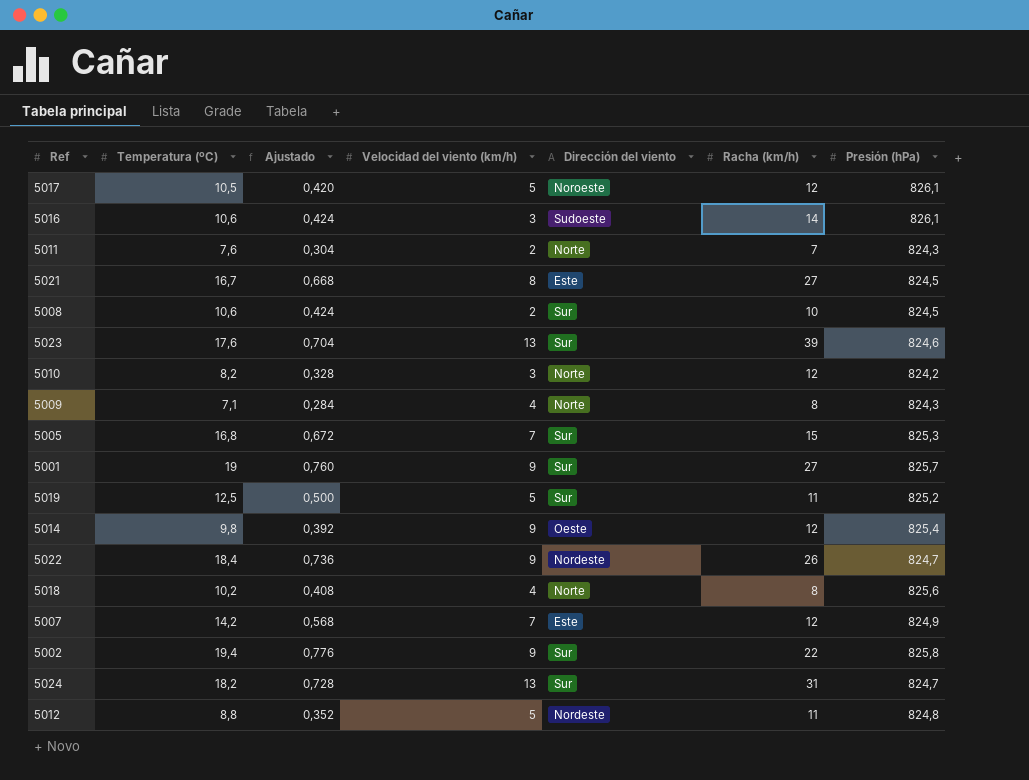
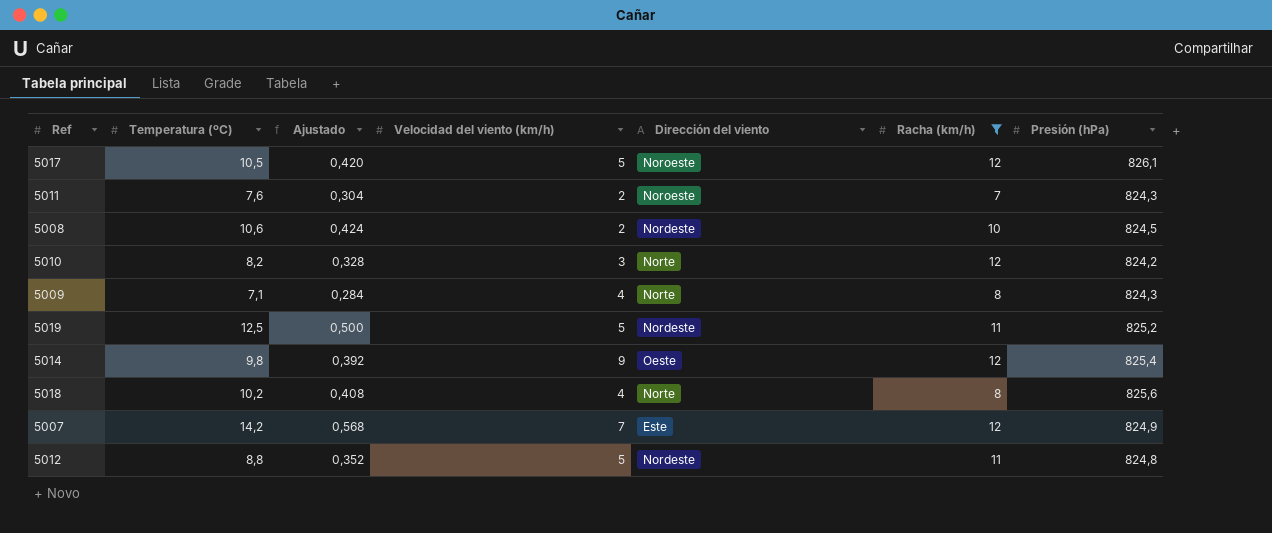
filter: none -> Racha (km/h) <= 12
5011 | Dirección del viento: Norte -> Noroeste
5008 | Dirección del viento: Sur -> Nordeste
5019 | Dirección del viento: Sur -> Nordeste

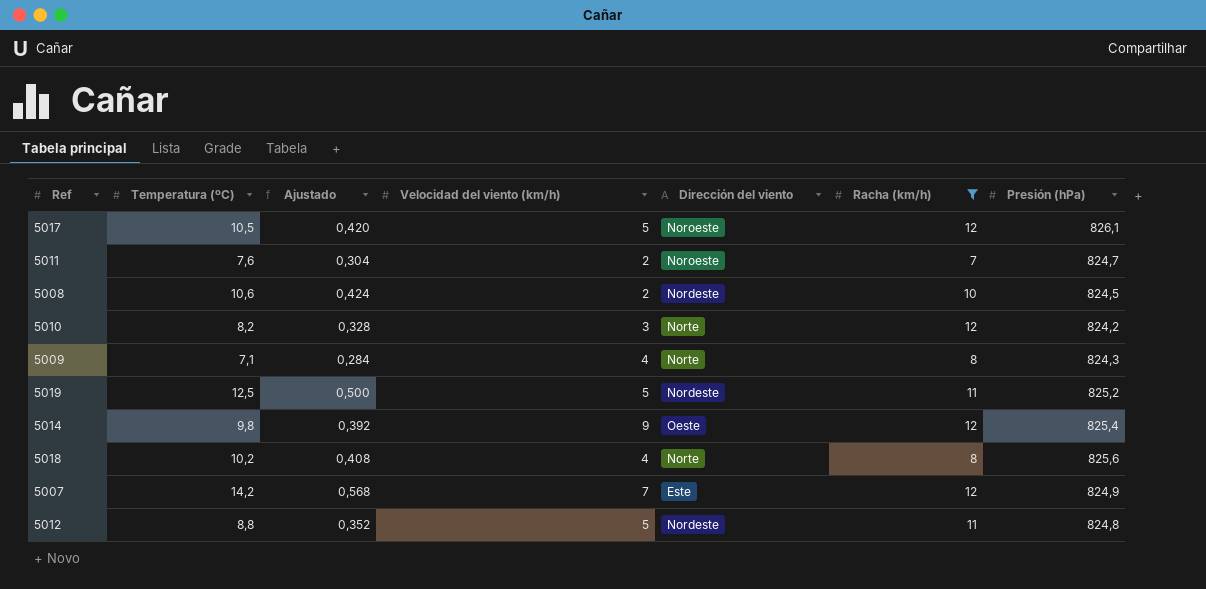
5011 | Presión (hPa): 824,3 -> 824,7

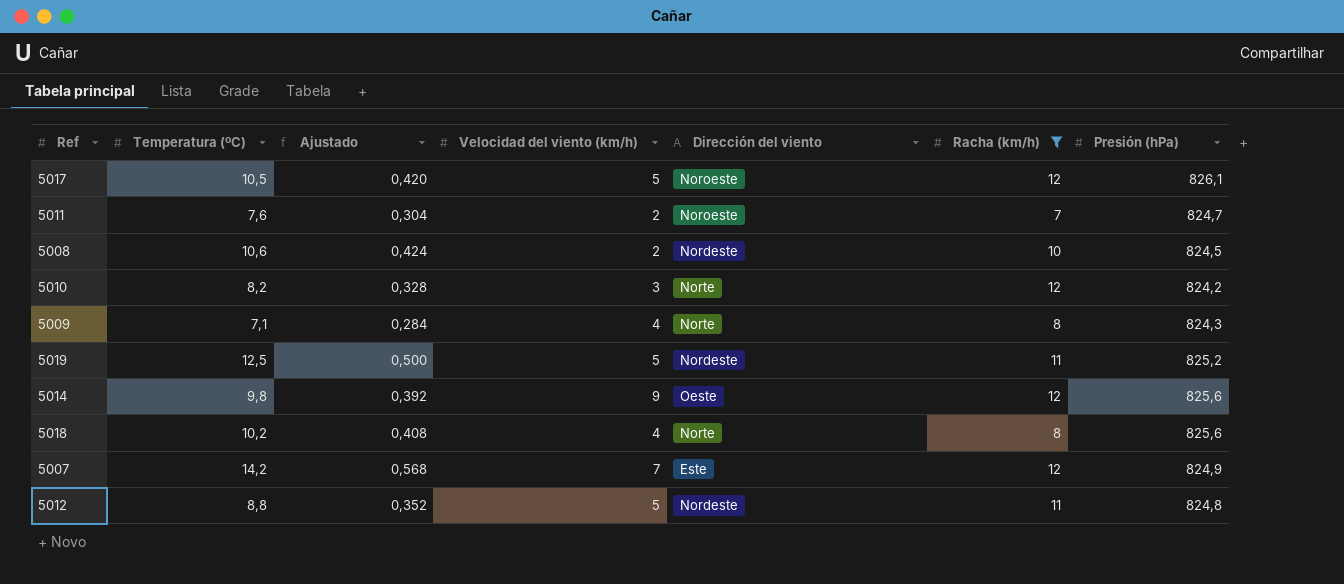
5014 | Presión (hPa): 825,4 -> 825,6

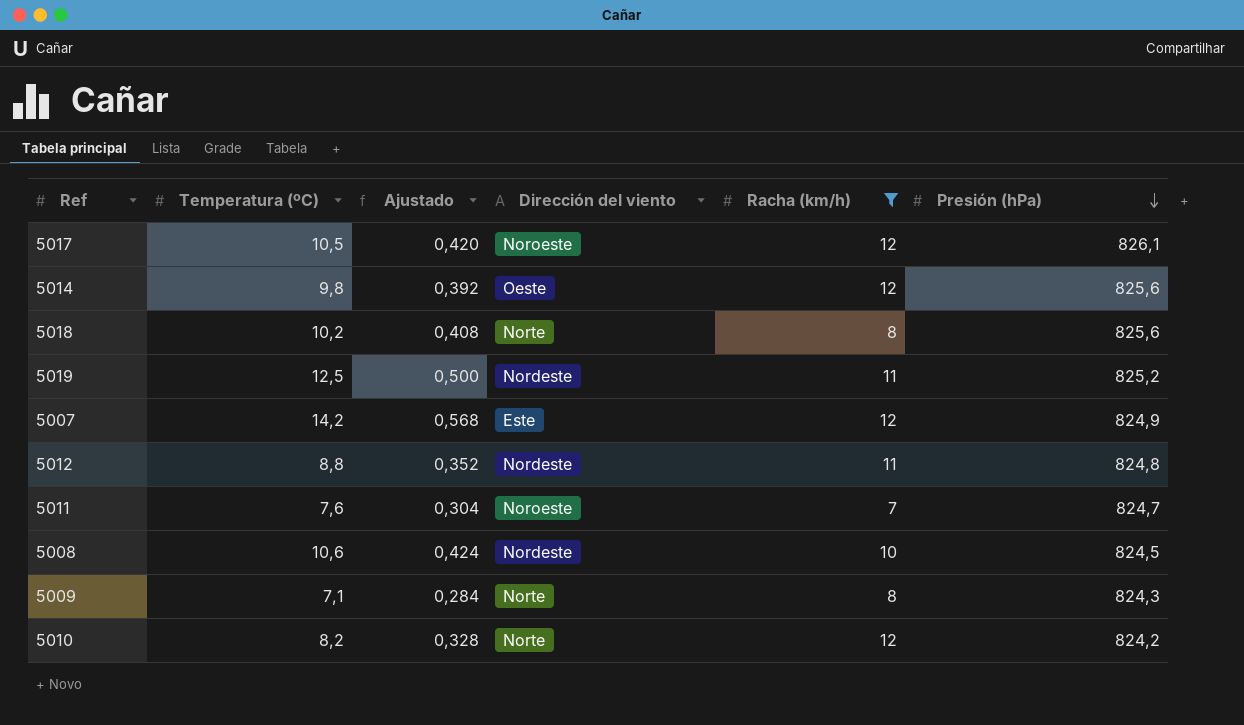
row order: none -> Presión (hPa) descending
column Velocidad del viento (km/h) | position: 4 -> none

